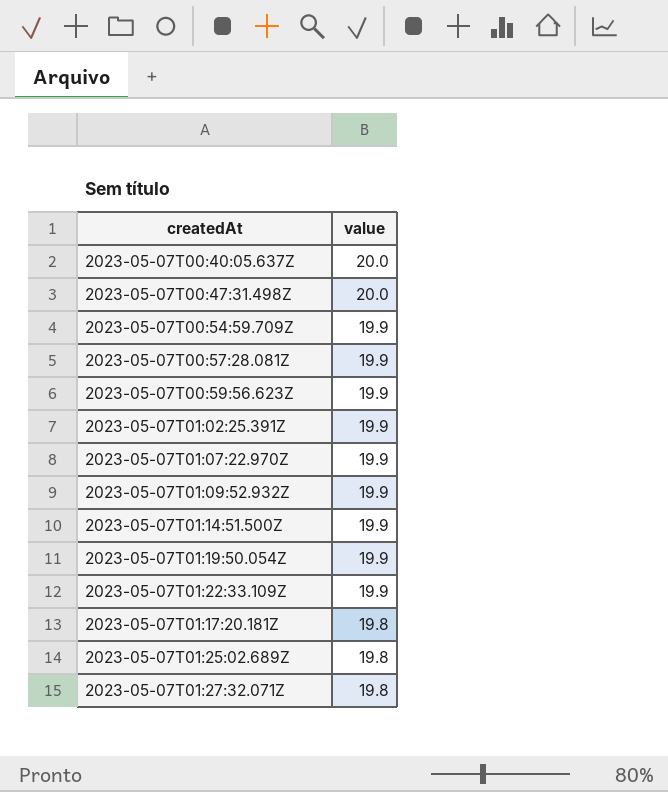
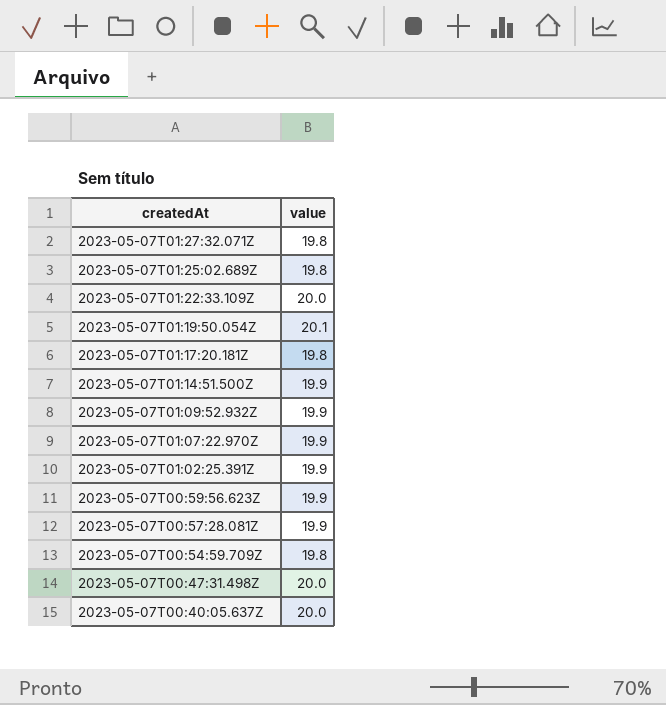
row order: value descending -> createdAt descending
2023-05-07T01:22:33.109Z | value: 19.9 -> 20.0
2023-05-07T01:19:50.054Z | value: 19.9 -> 20.1
2023-05-07T00:54:59.709Z | value: 19.9 -> 19.8

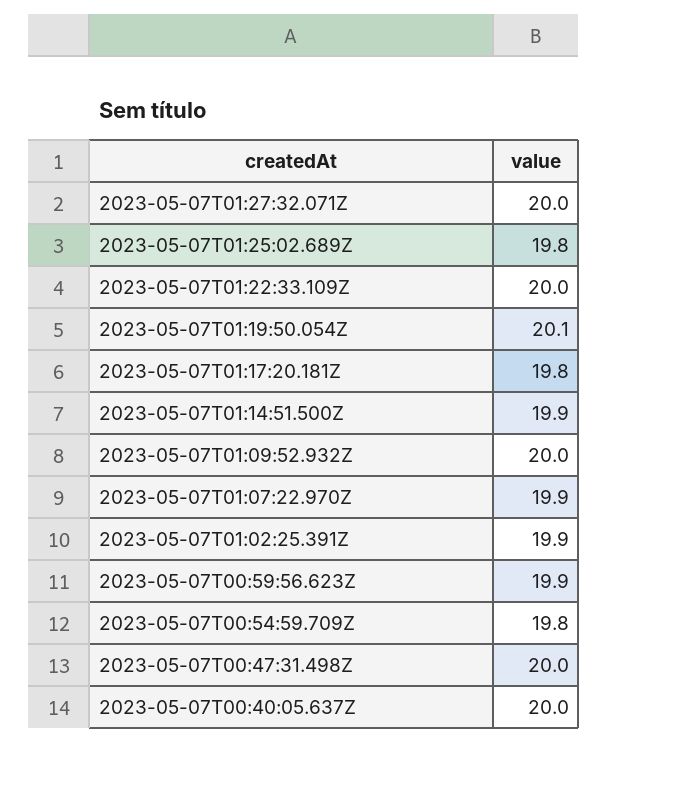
row 2023-05-07T00:57:28.081Z: 19.9 -> none
2023-05-07T01:27:32.071Z | value: 19.8 -> 20.0
2023-05-07T01:09:52.932Z | value: 19.9 -> 20.0

